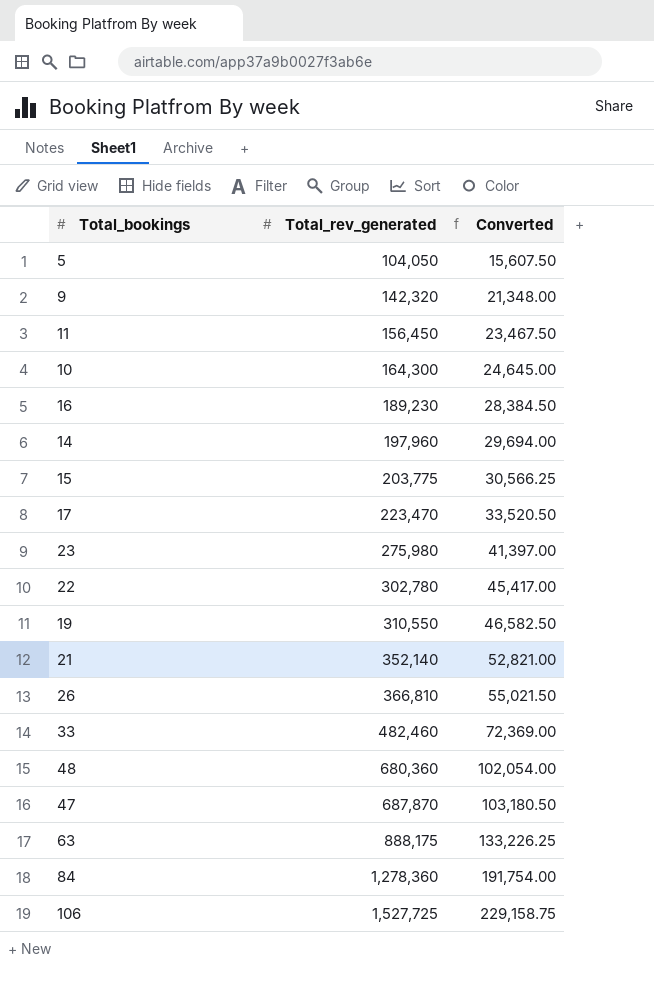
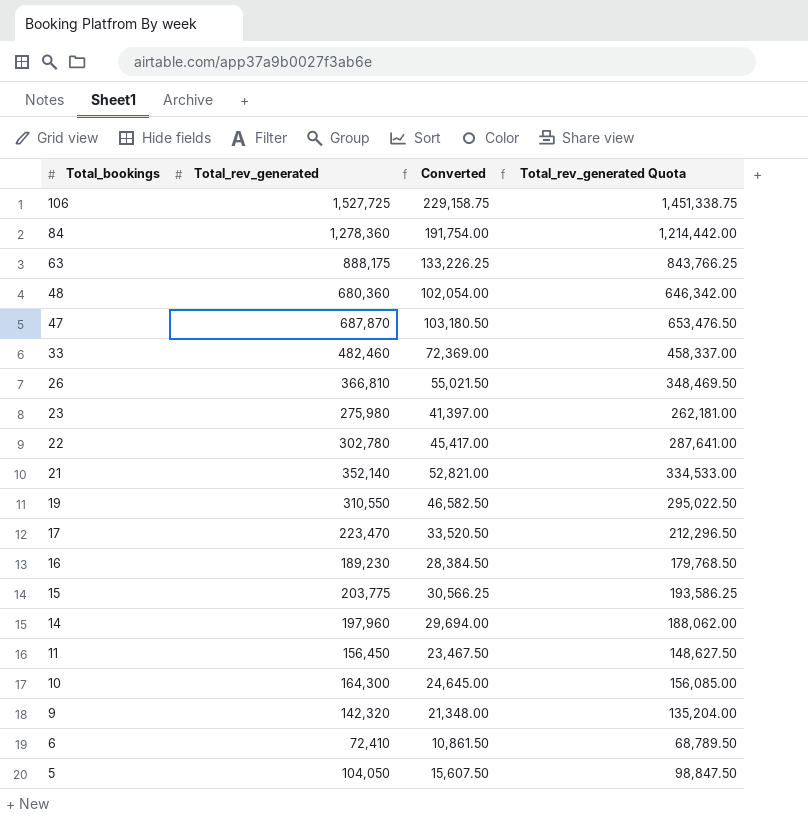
row order: Total_rev_generated ascending -> Total_bookings descending
column Total_rev_generated Quota | formula: none -> [Total_rev_generated] * 0.95
row 6: none -> 72,410 | 10,861.50 | 68,789.50

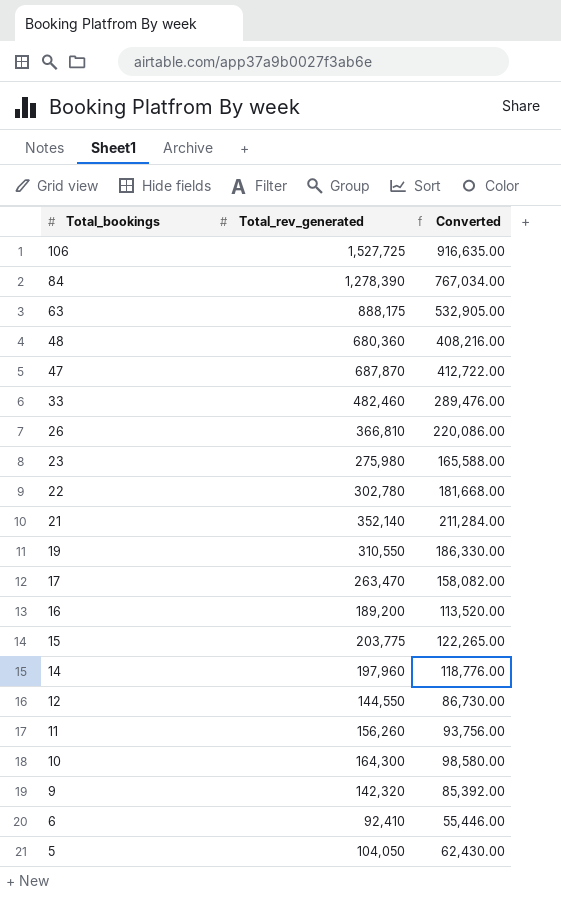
column Total_rev_generated Quota | formula: [Total_rev_generated] * 0.95 -> none
column Converted | formula: [Total_rev_generated] * 0.15 -> [Total_rev_generated] * 0.6
84 | Total_rev_generated: 1,278,360 -> 1,278,390
17 | Total_rev_generated: 223,470 -> 263,470
16 | Total_rev_generated: 189,230 -> 189,200
row 12: none -> 144,550 | 86,730.00
11 | Total_rev_generated: 156,450 -> 156,260
6 | Total_rev_generated: 72,410 -> 92,410

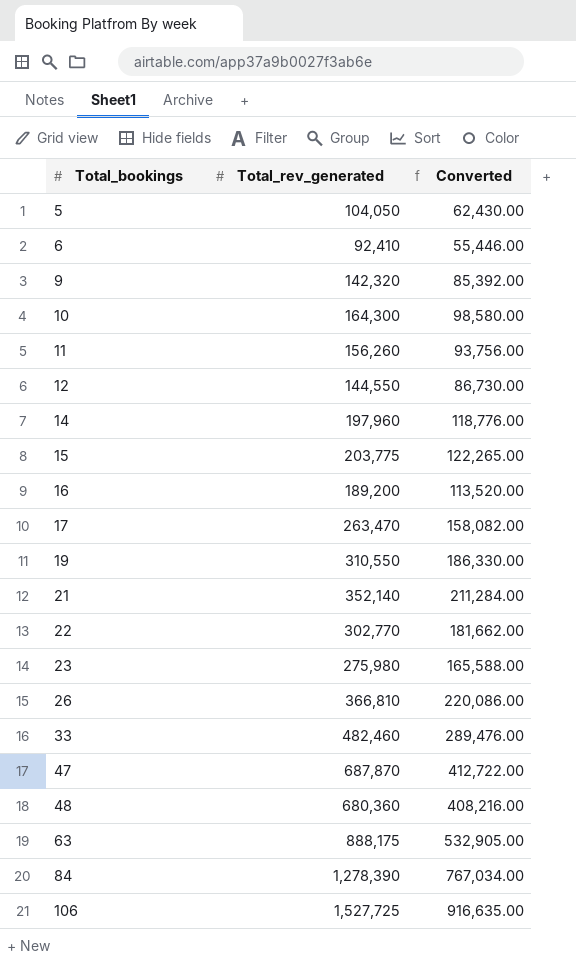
row order: Total_bookings descending -> Total_bookings ascending
22 | Total_rev_generated: 302,780 -> 302,770
22 | Converted: 181,668.00 -> 181,662.00

